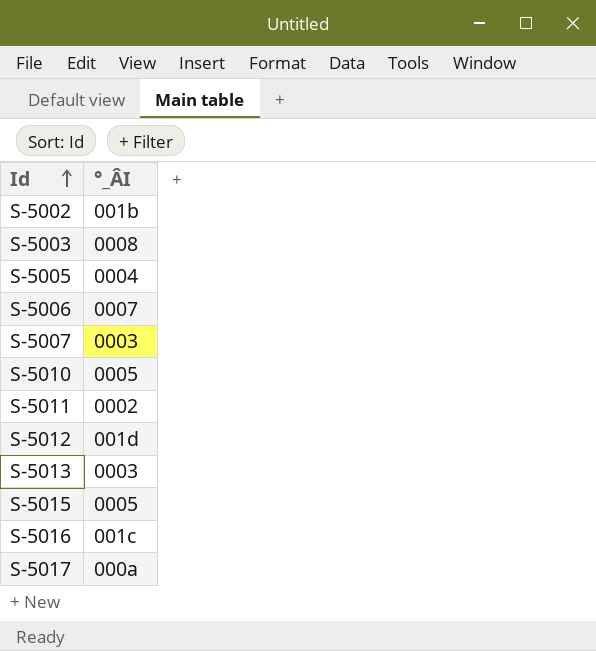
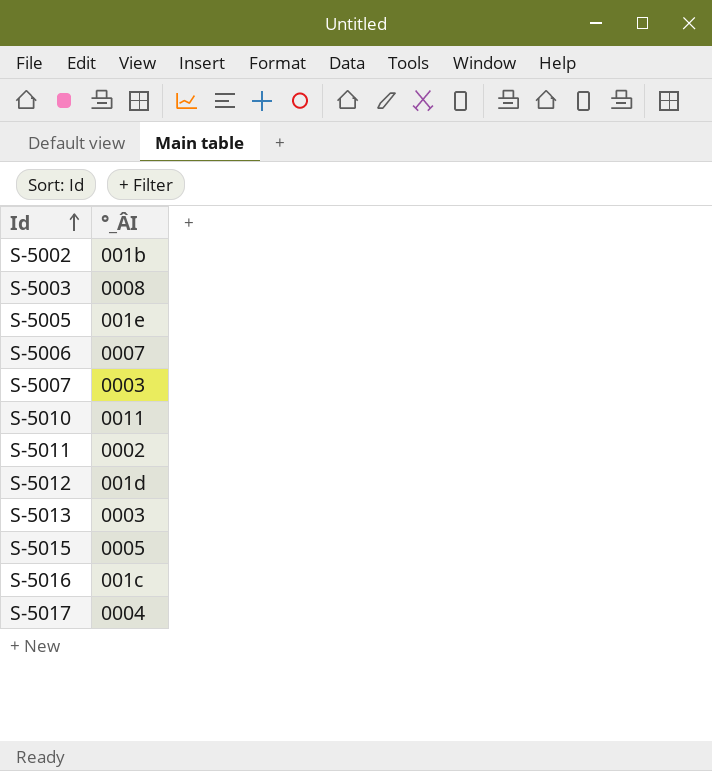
S-5005 | °_ÂI: 0004 -> 001e
S-5010 | °_ÂI: 0005 -> 0011
S-5017 | °_ÂI: 000a -> 0004

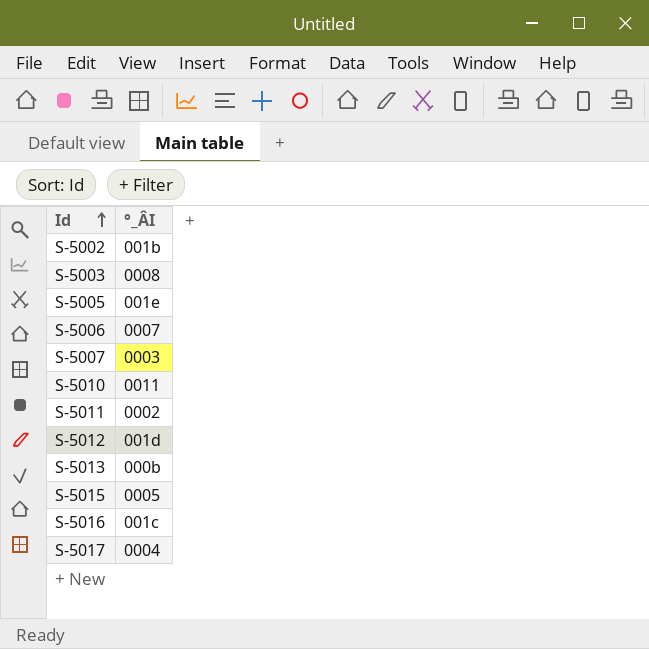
S-5013 | °_ÂI: 0003 -> 000b

